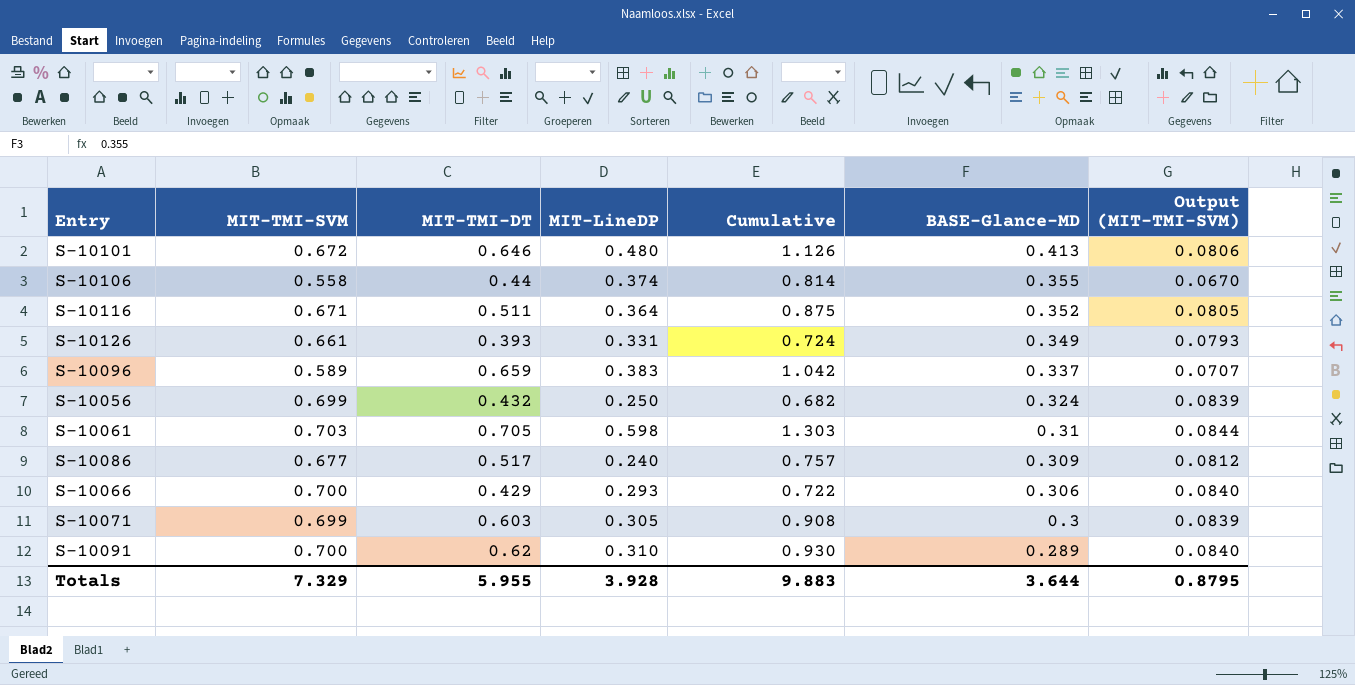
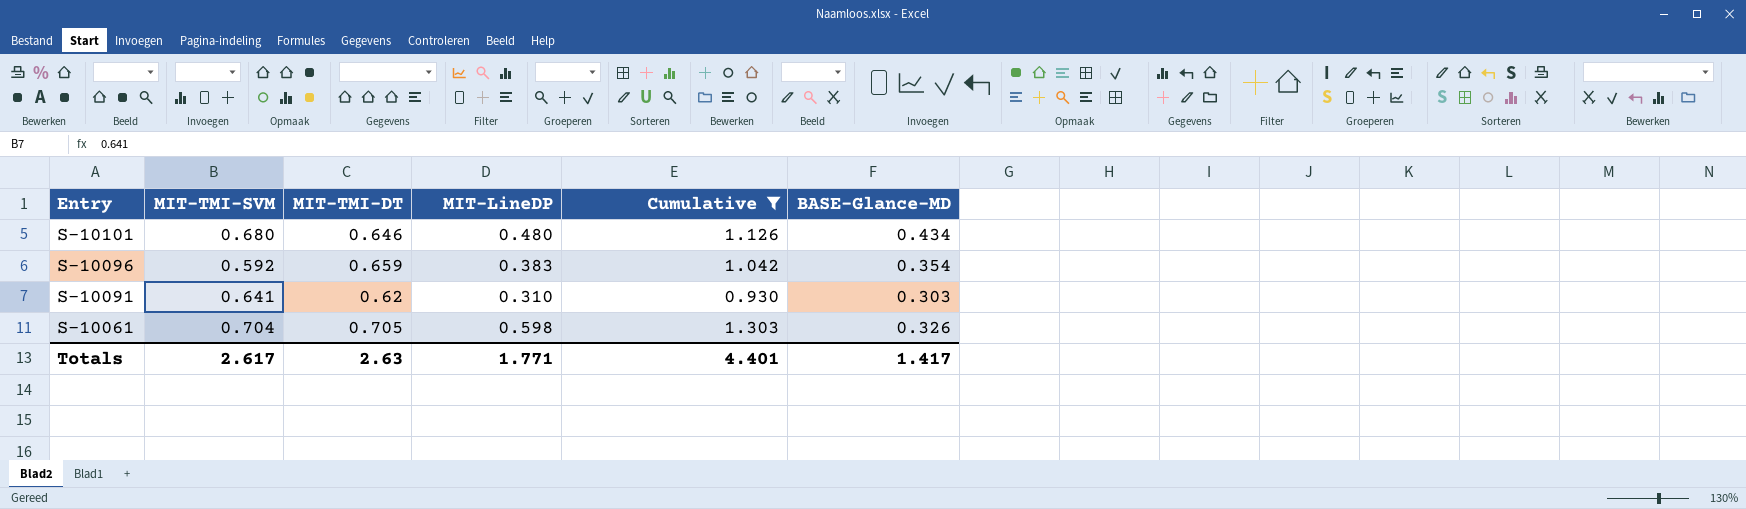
filter: none -> Cumulative >= 0.930
row order: BASE-Glance-MD descending -> Entry descending
column Output (MIT-TMI-SVM) | formula: [MIT-TMI-SVM] * 0.12 -> none
S-10101 | MIT-TMI-SVM: 0.672 -> 0.680
S-10101 | BASE-Glance-MD: 0.413 -> 0.434
S-10096 | MIT-TMI-SVM: 0.589 -> 0.592
S-10096 | BASE-Glance-MD: 0.337 -> 0.354
S-10091 | MIT-TMI-SVM: 0.700 -> 0.641
S-10091 | BASE-Glance-MD: 0.289 -> 0.303
S-10061 | MIT-TMI-SVM: 0.703 -> 0.704
S-10061 | BASE-Glance-MD: 0.31 -> 0.326
Totals | MIT-TMI-SVM: 7.329 -> 2.617
Totals | MIT-TMI-DT: 5.955 -> 2.63
Totals | MIT-LineDP: 3.928 -> 1.771
Totals | Cumulative: 9.883 -> 4.401
Totals | BASE-Glance-MD: 3.644 -> 1.417

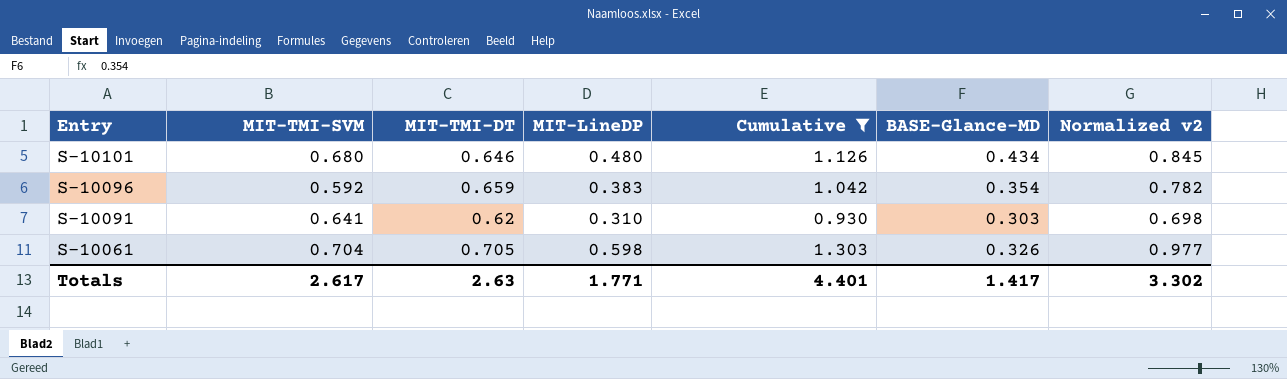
column Normalized v2 | formula: none -> [Cumulative] * 0.75

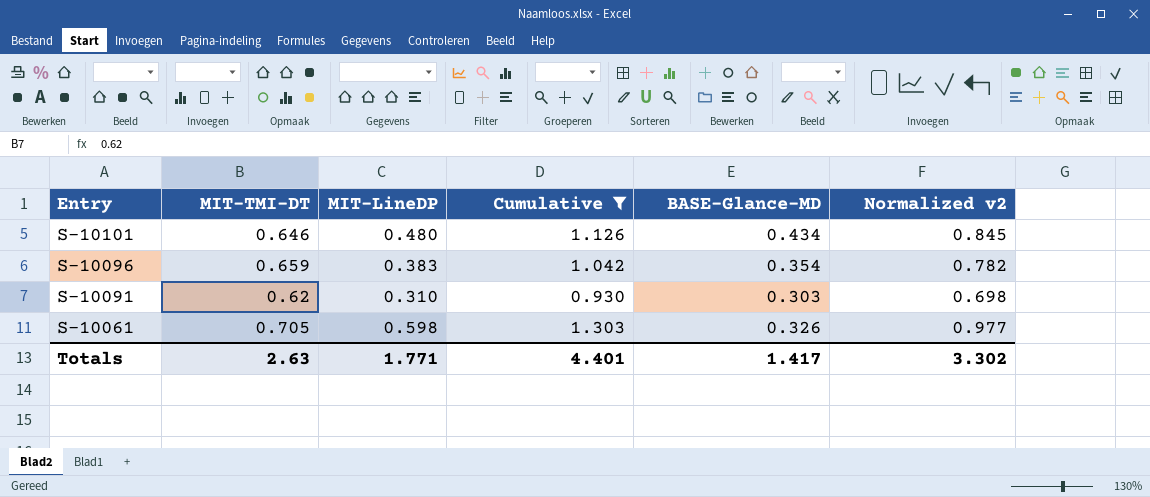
column MIT-TMI-SVM | position: 2 -> none

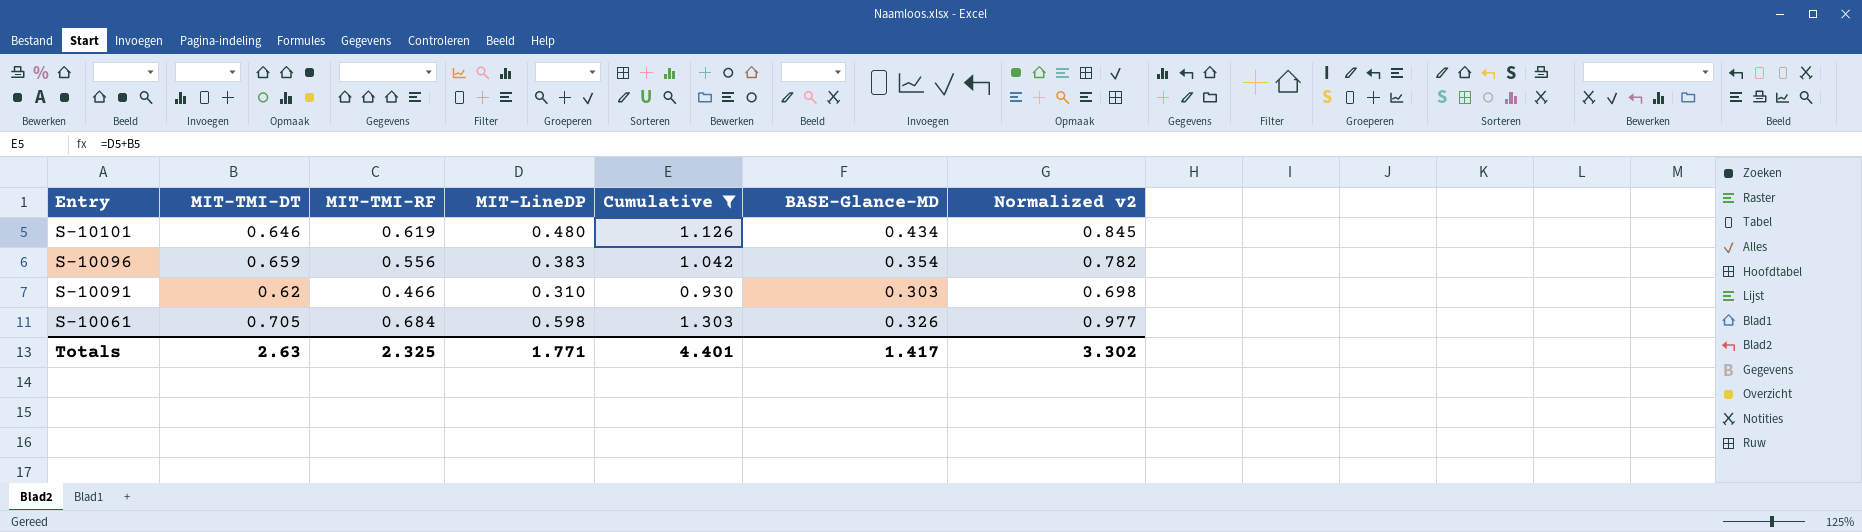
column MIT-TMI-RF | position: none -> 3

